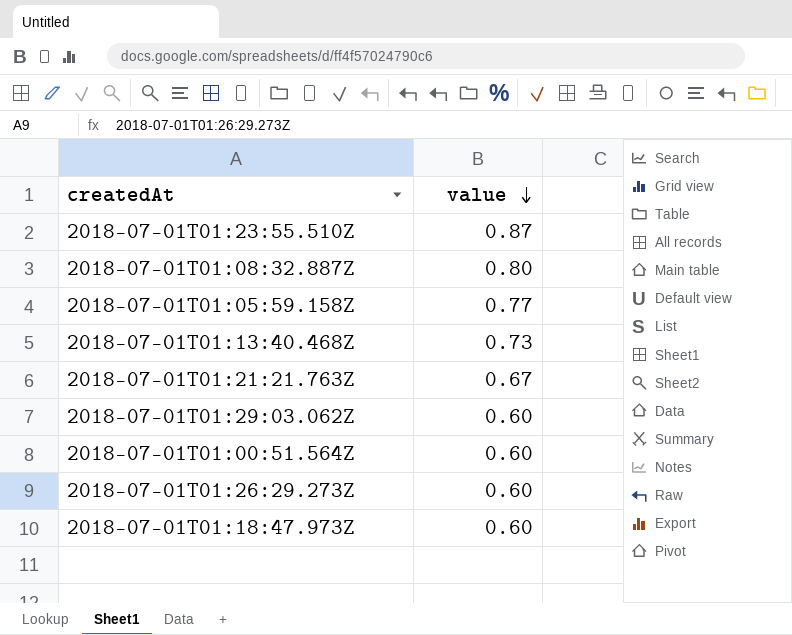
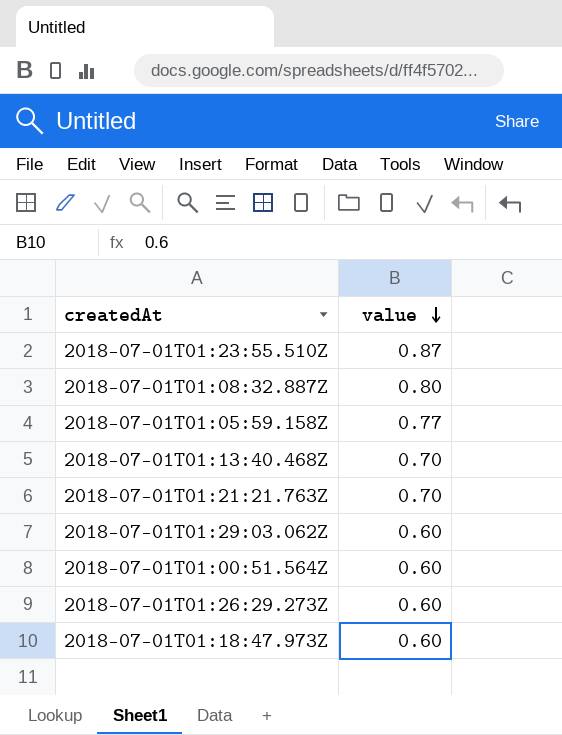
2018-07-01T01:13:40.468Z | value: 0.73 -> 0.70
2018-07-01T01:21:21.763Z | value: 0.67 -> 0.70

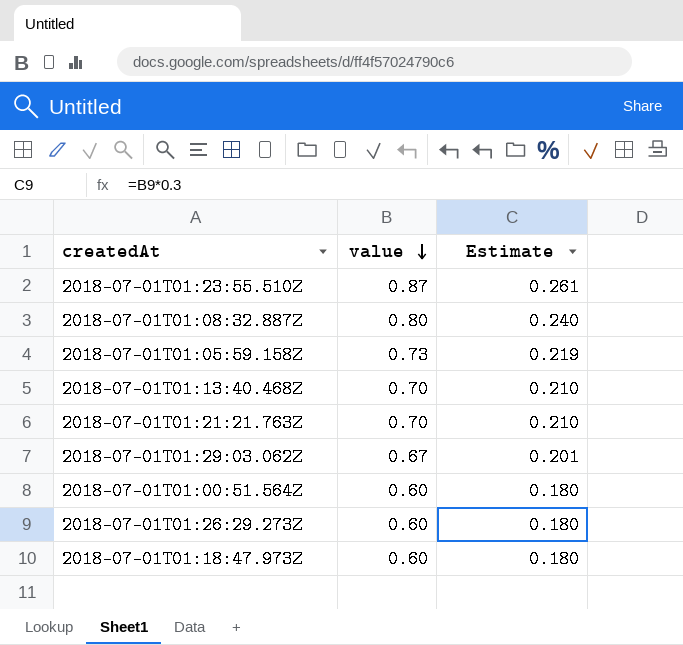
column Estimate | formula: none -> [value] * 0.3
2018-07-01T01:05:59.158Z | value: 0.77 -> 0.73
2018-07-01T01:29:03.062Z | value: 0.60 -> 0.67

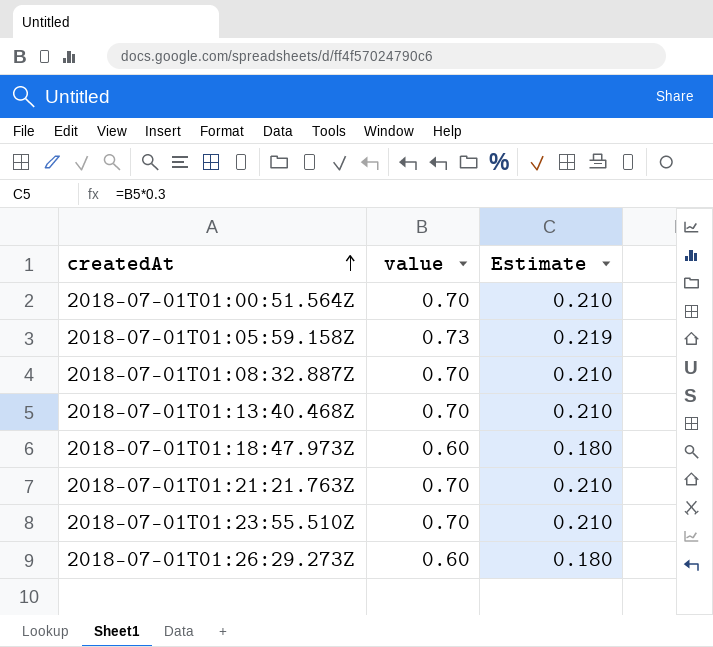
row order: value descending -> createdAt ascending
row 2018-07-01T01:29:03.062Z: 0.67 | 0.201 -> none
2018-07-01T01:00:51.564Z | value: 0.60 -> 0.70
2018-07-01T01:00:51.564Z | Estimate: 0.180 -> 0.210
2018-07-01T01:08:32.887Z | value: 0.80 -> 0.70
2018-07-01T01:08:32.887Z | Estimate: 0.240 -> 0.210
2018-07-01T01:23:55.510Z | value: 0.87 -> 0.70
2018-07-01T01:23:55.510Z | Estimate: 0.261 -> 0.210

